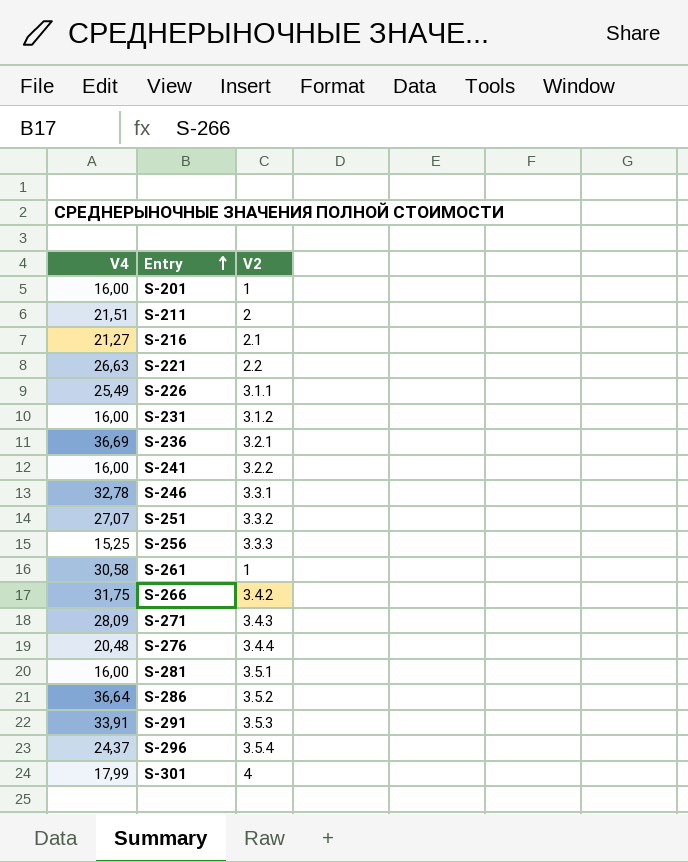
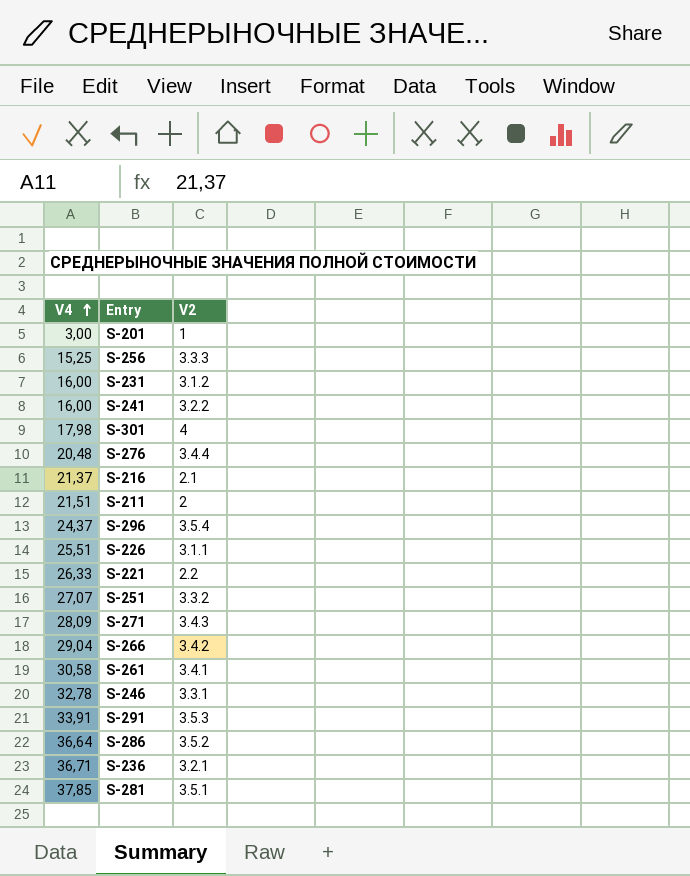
row order: Entry ascending -> V4 ascending
S-201 | V4: 16,00 -> 3,00
S-301 | V4: 17,99 -> 17,98
S-216 | V4: 21,27 -> 21,37
S-226 | V4: 25,49 -> 25,51
S-221 | V4: 26,63 -> 26,33
S-266 | V4: 31,75 -> 29,04
S-261 | V2: 1 -> 3.4.1
S-236 | V4: 36,69 -> 36,71
S-281 | V4: 16,00 -> 37,85

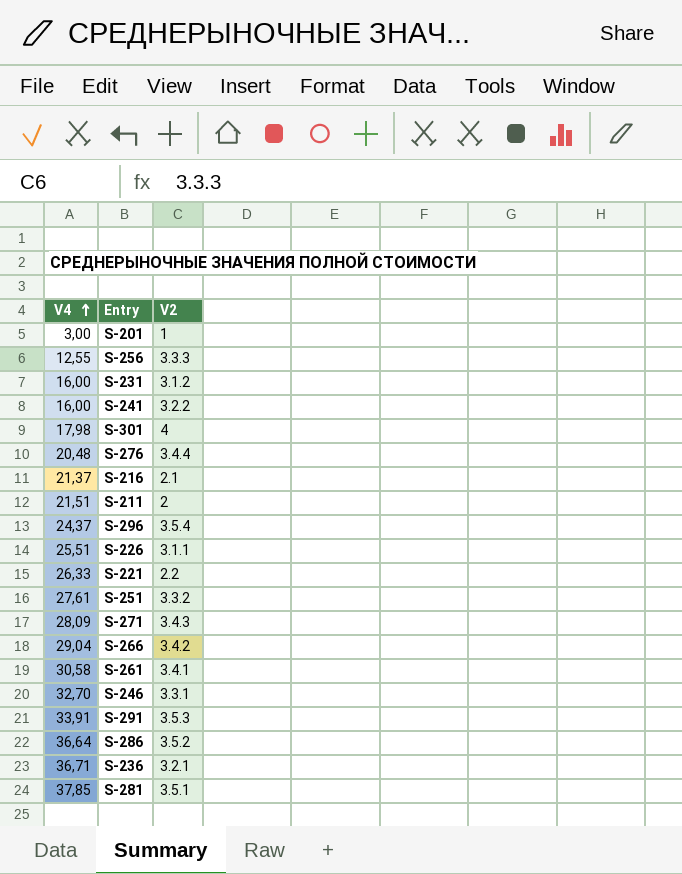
S-256 | V4: 15,25 -> 12,55
S-251 | V4: 27,07 -> 27,61
S-246 | V4: 32,78 -> 32,70

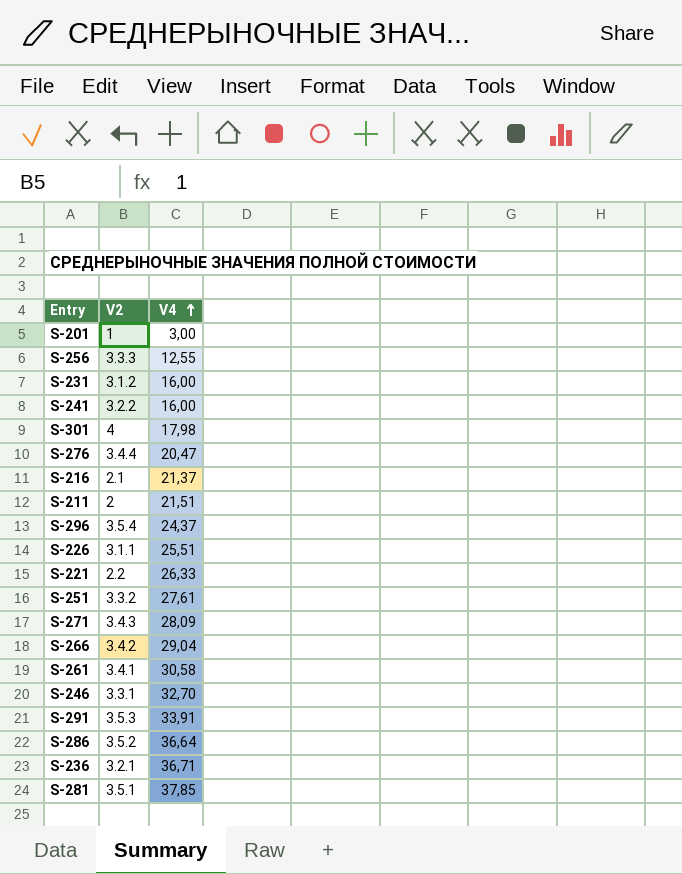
column V4 | position: 1 -> 3
S-276 | V4: 20,48 -> 20,47

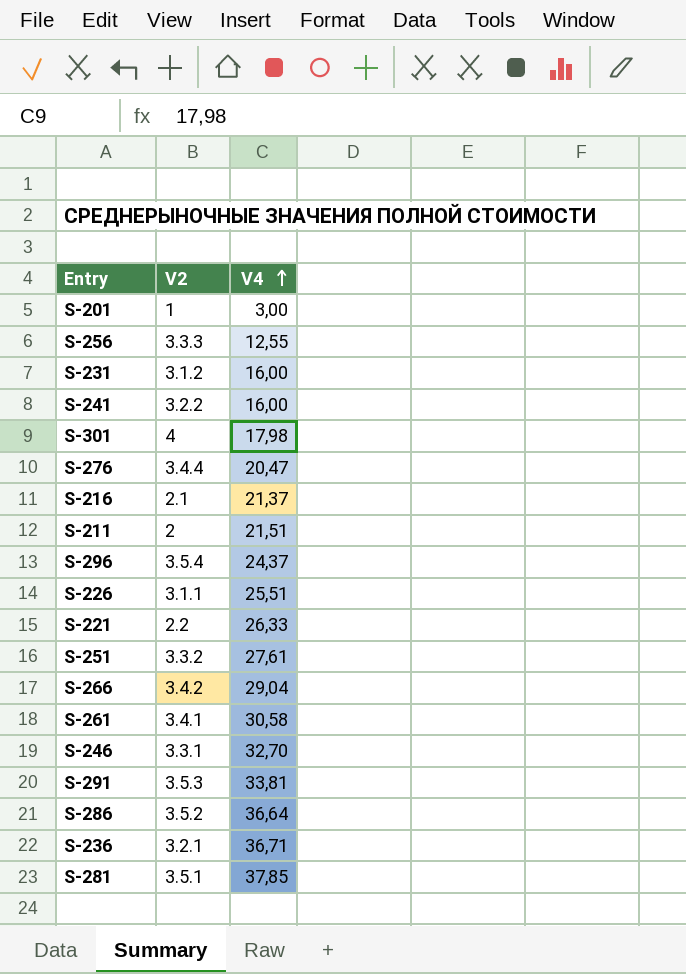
row S-271: 3.4.3 | 28,09 -> none
S-291 | V4: 33,91 -> 33,81

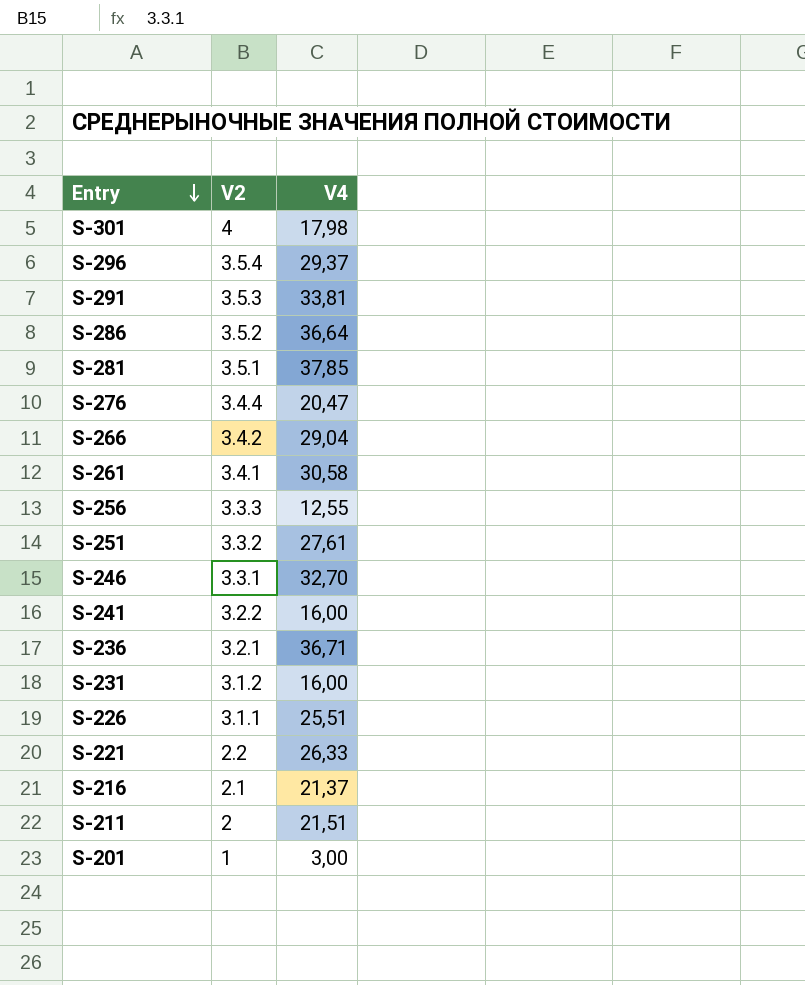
row order: V4 ascending -> Entry descending
S-296 | V4: 24,37 -> 29,37

